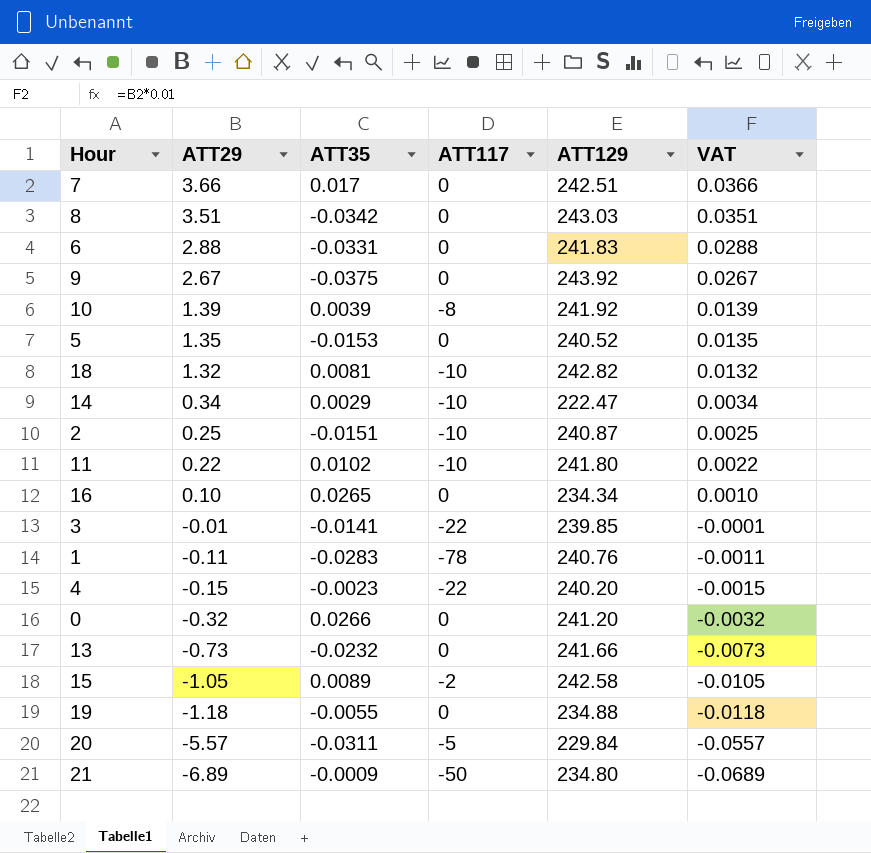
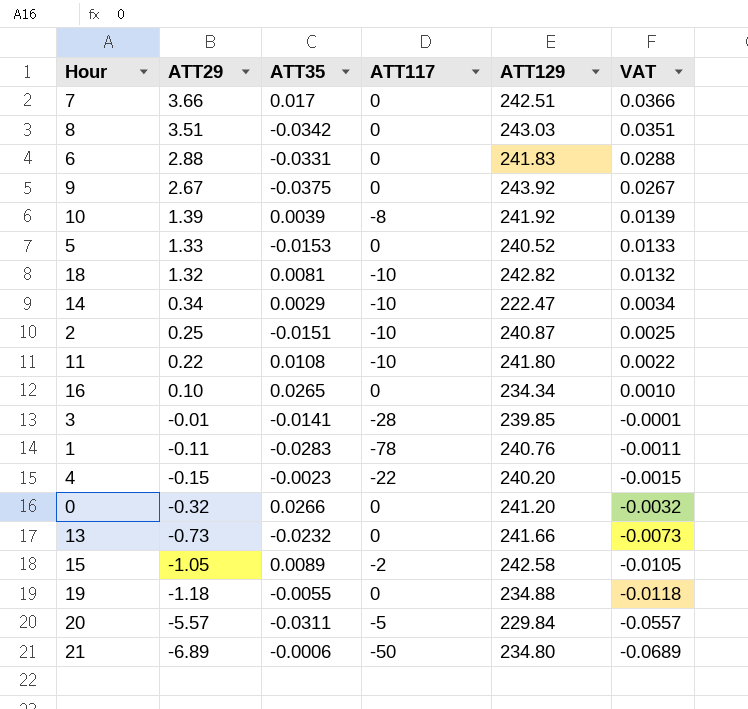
5 | ATT29: 1.35 -> 1.33
5 | VAT: 0.0135 -> 0.0133
11 | ATT35: 0.0102 -> 0.0108
3 | ATT117: -22 -> -28
21 | ATT35: -0.0009 -> -0.0006

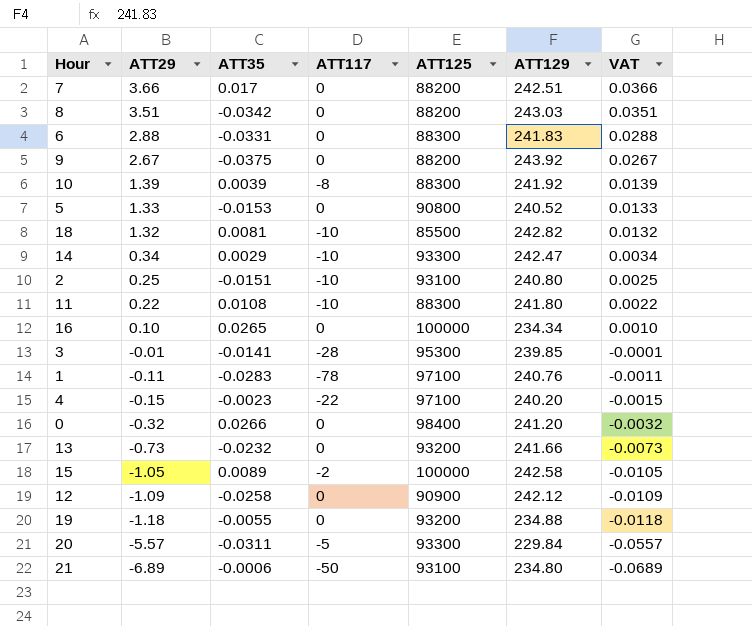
column ATT125 | position: none -> 5
14 | ATT129: 222.47 -> 242.47
2 | ATT129: 240.87 -> 240.80
row 12: none -> -1.09 | -0.0258 | 0 | 90900 | 242.12 | -0.0109

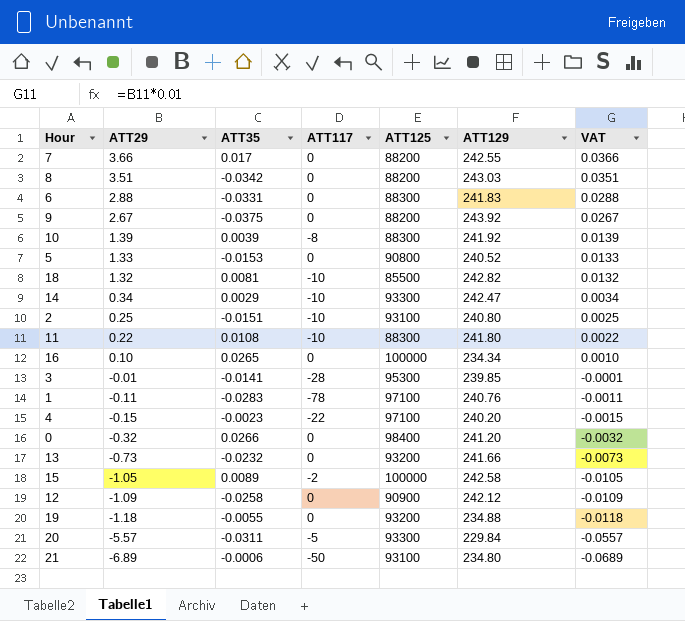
7 | ATT129: 242.51 -> 242.55

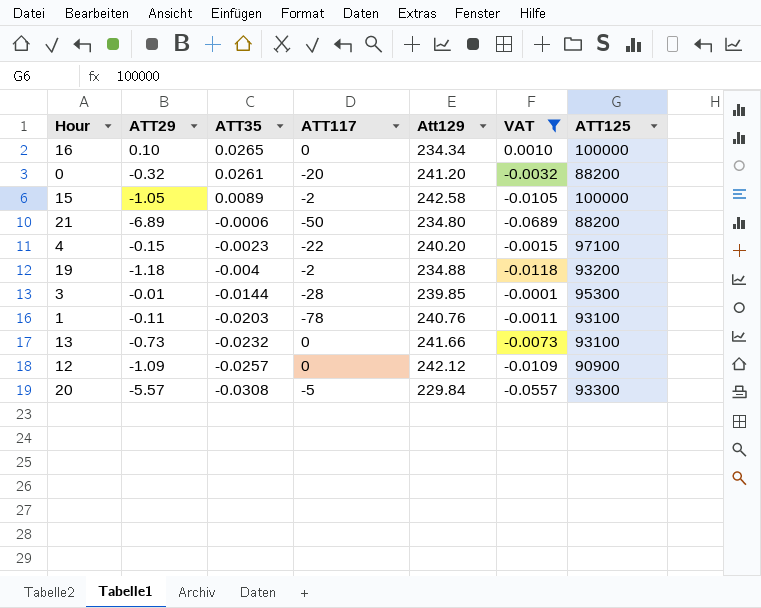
filter: none -> VAT <= 0.0010
row order: ATT29 descending -> ATT35 descending
column name: ATT129 -> Att129
column ATT125 | position: 5 -> 7
0 | ATT35: 0.0266 -> 0.0261
0 | ATT117: 0 -> -20
0 | ATT125: 98400 -> 88200
21 | ATT125: 93100 -> 88200
19 | ATT35: -0.0055 -> -0.004
19 | ATT117: 0 -> -2
3 | ATT35: -0.0141 -> -0.0144
1 | ATT35: -0.0283 -> -0.0203
1 | ATT125: 97100 -> 93100
13 | ATT125: 93200 -> 93100
12 | ATT35: -0.0258 -> -0.0257
20 | ATT35: -0.0311 -> -0.0308

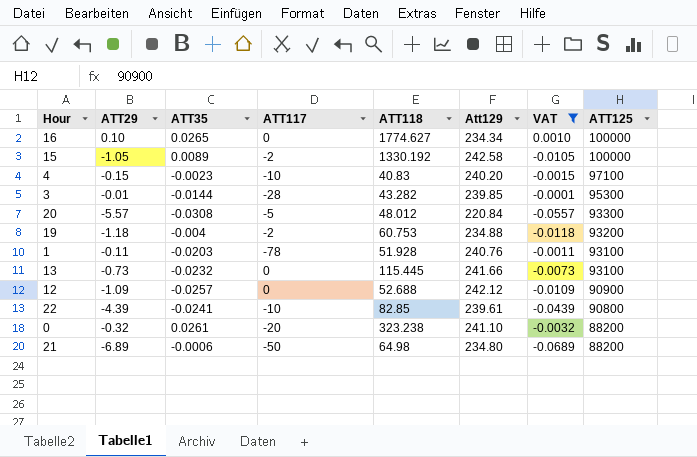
row order: ATT35 descending -> ATT125 descending
column ATT118 | position: none -> 5
4 | ATT117: -22 -> -10
20 | Att129: 229.84 -> 220.84
row 22: none -> -4.39 | -0.0241 | -10 | 82.85 | 239.61 | -0.0439 | 90800
0 | Att129: 241.20 -> 241.10

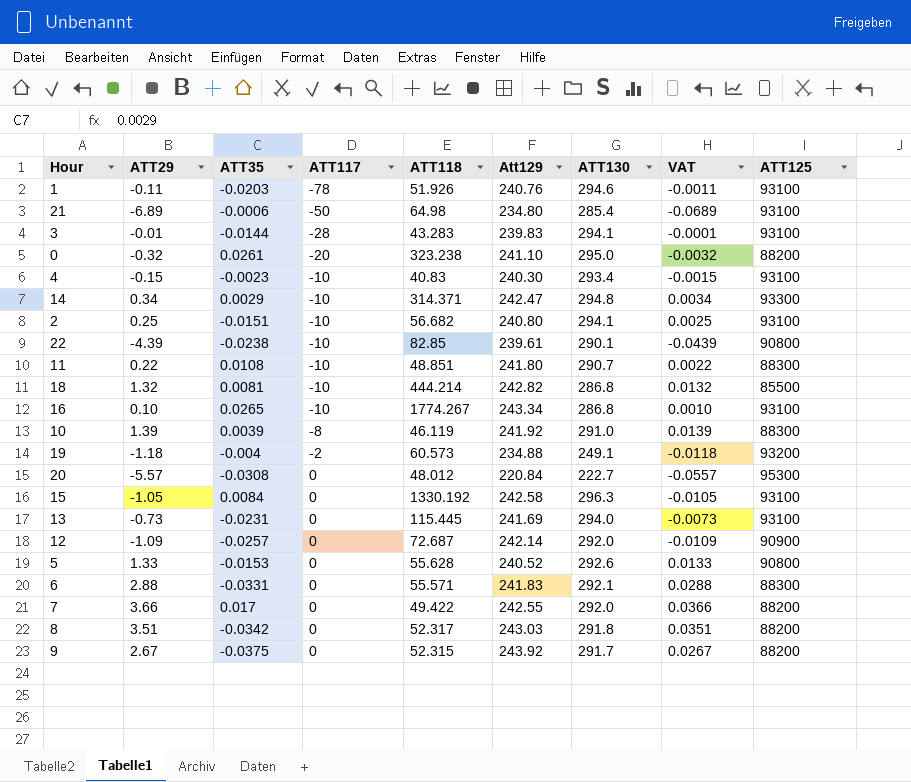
filter: VAT <= 0.0010 -> none
row order: ATT125 descending -> ATT117 ascending
column ATT130 | position: none -> 7
1 | ATT118: 51.928 -> 51.926
21 | ATT125: 88200 -> 93100
3 | ATT118: 43.282 -> 43.283
3 | Att129: 239.85 -> 239.83
3 | ATT125: 95300 -> 93100
4 | Att129: 240.20 -> 240.30
4 | ATT125: 97100 -> 93100
22 | ATT35: -0.0241 -> -0.0238
16 | ATT117: 0 -> -10
16 | ATT118: 1774.627 -> 1774.267
16 | Att129: 234.34 -> 243.34
16 | ATT125: 100000 -> 93100
19 | ATT118: 60.753 -> 60.573
20 | ATT117: -5 -> 0
20 | ATT125: 93300 -> 95300
15 | ATT35: 0.0089 -> 0.0084
15 | ATT117: -2 -> 0
15 | ATT125: 100000 -> 93100
13 | ATT35: -0.0232 -> -0.0231
13 | Att129: 241.66 -> 241.69
12 | ATT118: 52.688 -> 72.687
12 | Att129: 242.12 -> 242.14

